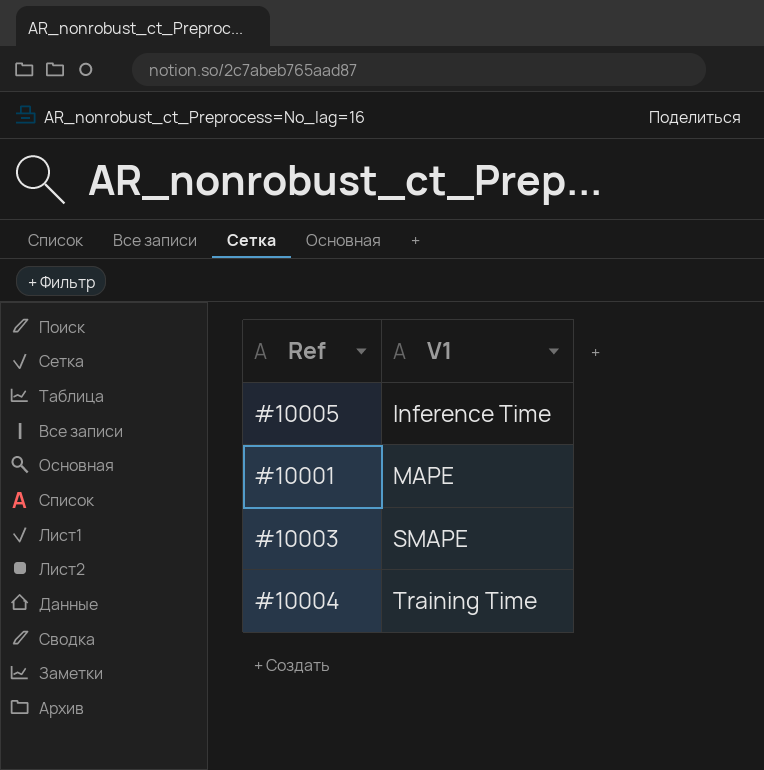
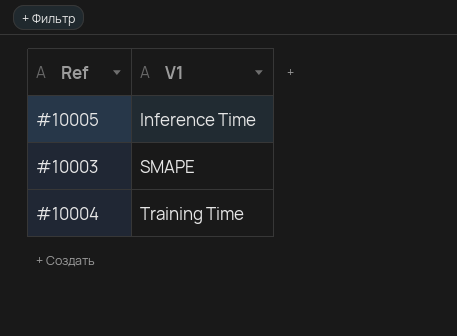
row #10001: MAPE -> none

